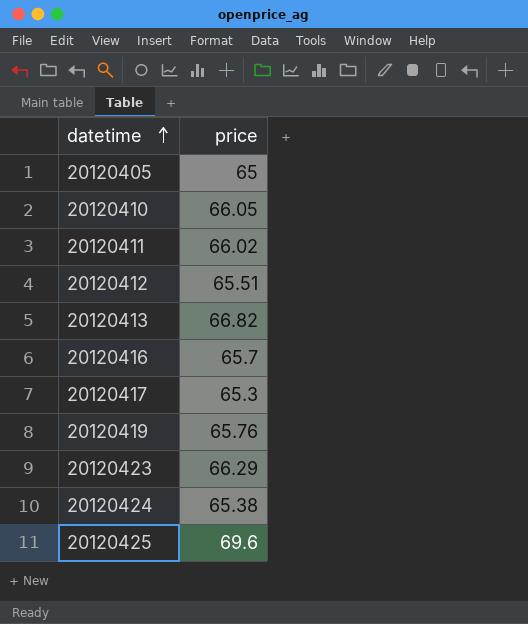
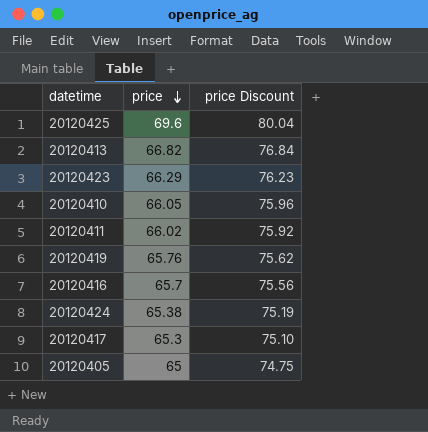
row order: datetime ascending -> price descending
column price Discount | formula: none -> [price] * 1.15
row 20120412: 65.51 -> none

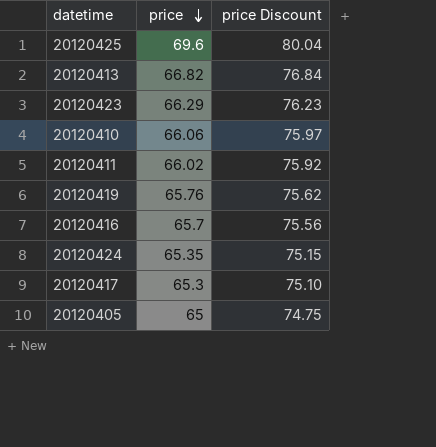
20120410 | price: 66.05 -> 66.06
20120410 | price Discount: 75.96 -> 75.97
20120424 | price: 65.38 -> 65.35
20120424 | price Discount: 75.19 -> 75.15

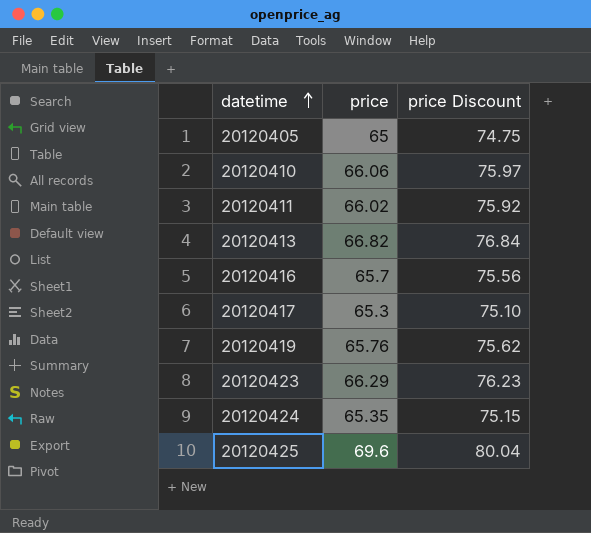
row order: price descending -> datetime ascending

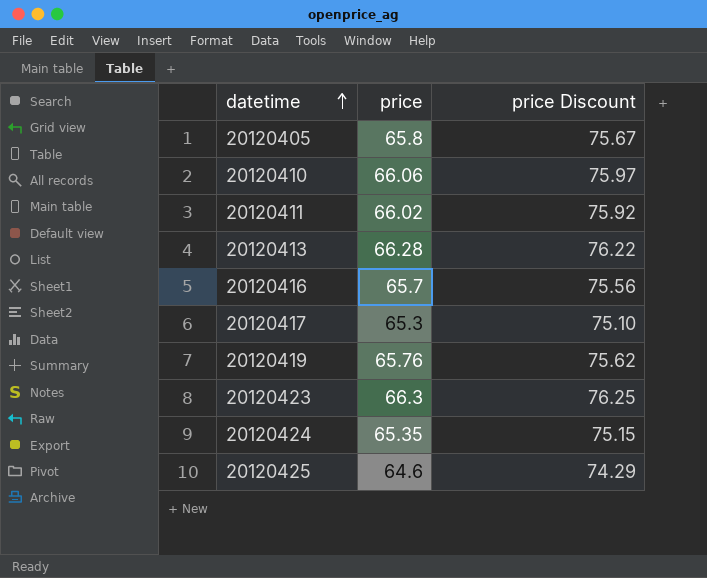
20120405 | price: 65 -> 65.8
20120405 | price Discount: 74.75 -> 75.67
20120413 | price: 66.82 -> 66.28
20120413 | price Discount: 76.84 -> 76.22
20120423 | price: 66.29 -> 66.3
20120423 | price Discount: 76.23 -> 76.25
20120425 | price: 69.6 -> 64.6
20120425 | price Discount: 80.04 -> 74.29

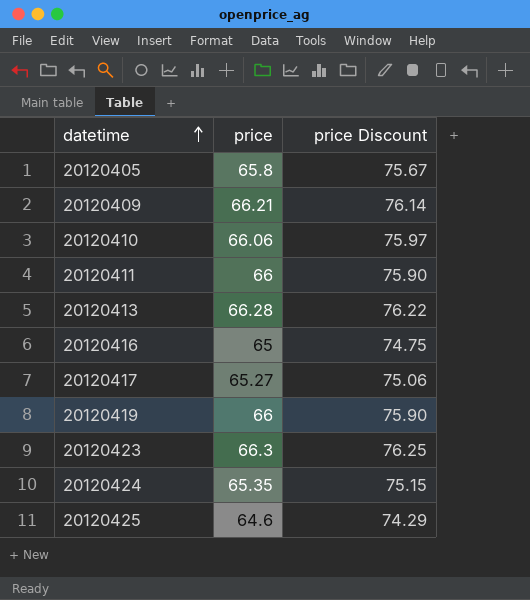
row 20120409: none -> 66.21 | 76.14
20120411 | price: 66.02 -> 66
20120411 | price Discount: 75.92 -> 75.90
20120416 | price: 65.7 -> 65
20120416 | price Discount: 75.56 -> 74.75
20120417 | price: 65.3 -> 65.27
20120417 | price Discount: 75.10 -> 75.06
20120419 | price: 65.76 -> 66
20120419 | price Discount: 75.62 -> 75.90

